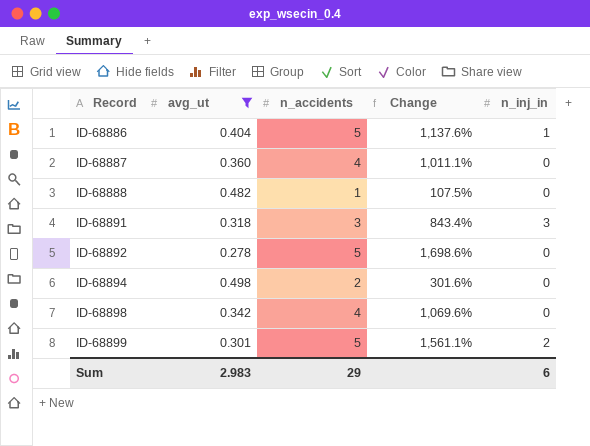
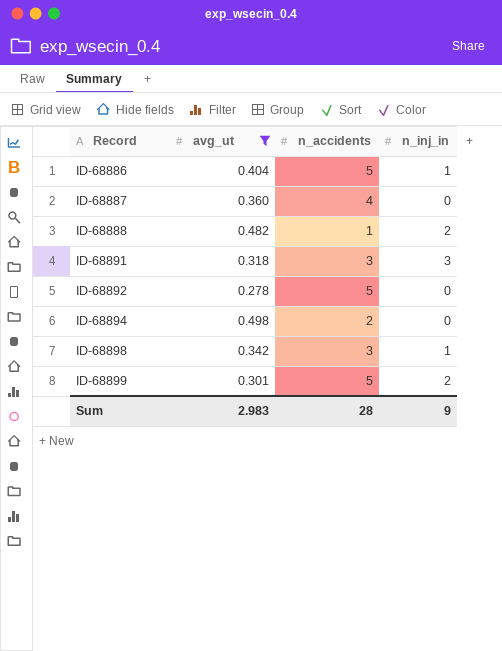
column Change | formula: ([n_accidents] - [avg_ut]) / [avg_ut] -> none
ID-68888 | n_inj_in: 0 -> 2
ID-68898 | n_accidents: 4 -> 3
ID-68898 | n_inj_in: 0 -> 1
Sum | n_accidents: 29 -> 28
Sum | n_inj_in: 6 -> 9

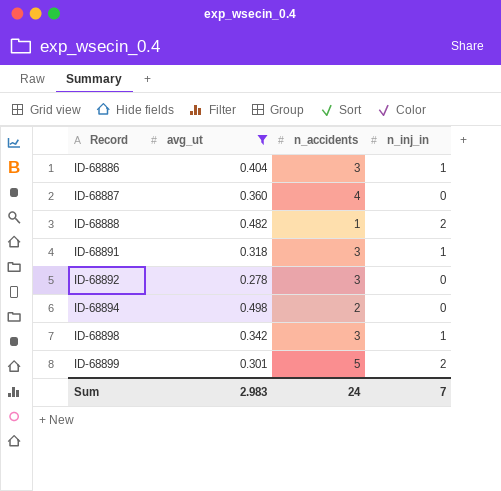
ID-68886 | n_accidents: 5 -> 3
ID-68891 | n_inj_in: 3 -> 1
ID-68892 | n_accidents: 5 -> 3
Sum | n_accidents: 28 -> 24
Sum | n_inj_in: 9 -> 7

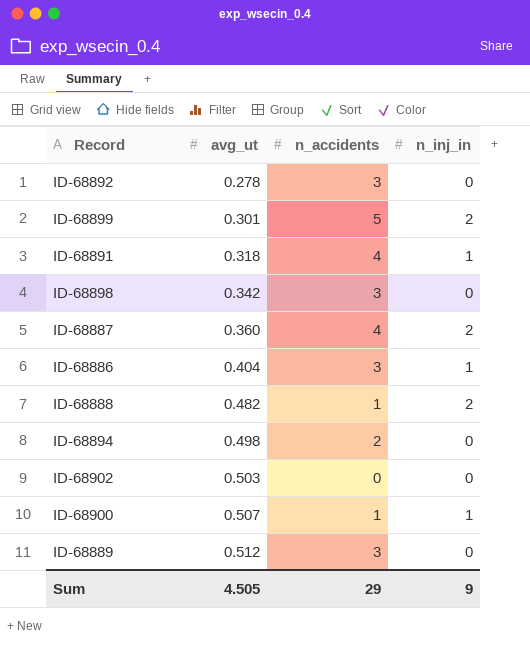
filter: avg_ut <= 0.498 -> none
row order: Record ascending -> avg_ut ascending
ID-68891 | n_accidents: 3 -> 4
ID-68898 | n_inj_in: 1 -> 0
ID-68887 | n_inj_in: 0 -> 2
Sum | avg_ut: 2.983 -> 4.505
Sum | n_accidents: 24 -> 29
Sum | n_inj_in: 7 -> 9

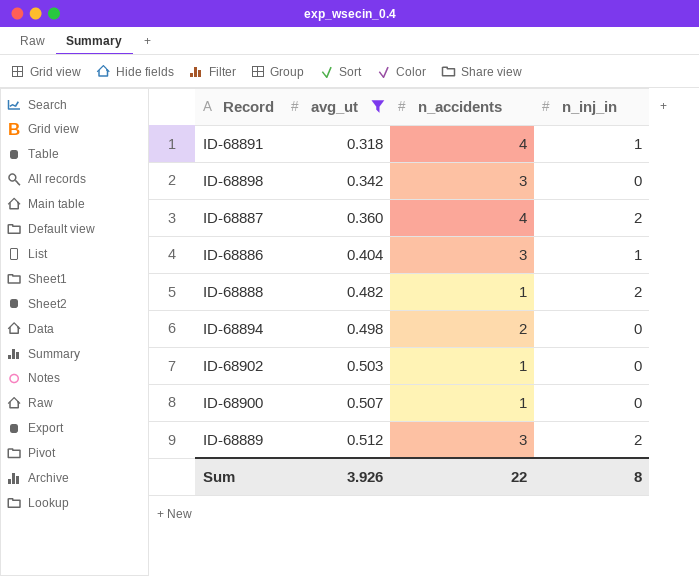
filter: none -> avg_ut >= 0.318
ID-68902 | n_accidents: 0 -> 1
ID-68900 | n_inj_in: 1 -> 0
ID-68889 | n_inj_in: 0 -> 2
Sum | avg_ut: 4.505 -> 3.926
Sum | n_accidents: 29 -> 22
Sum | n_inj_in: 9 -> 8

